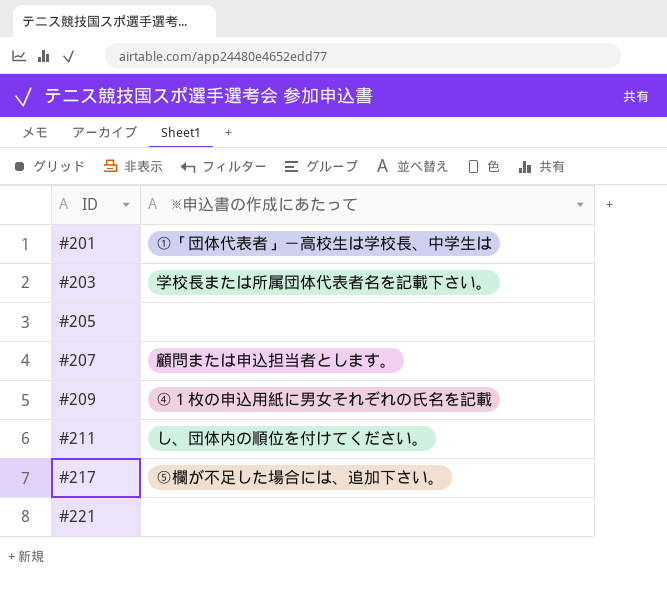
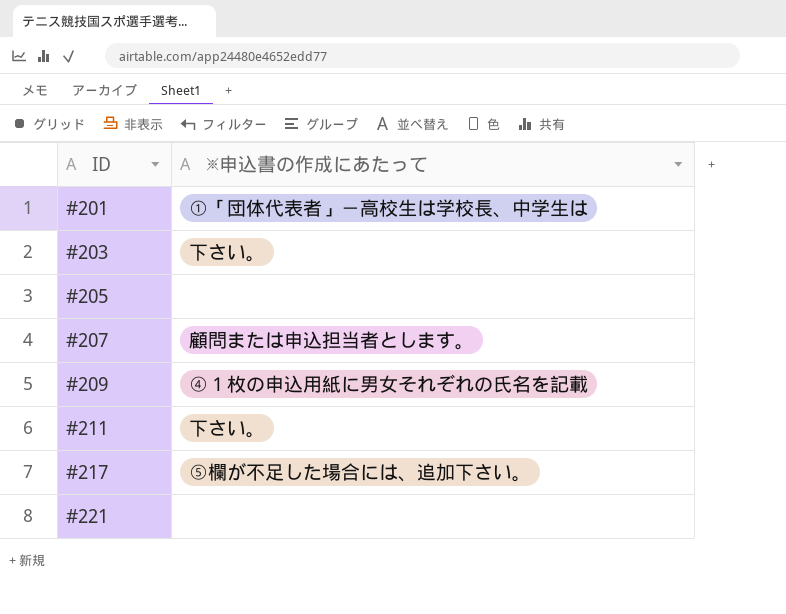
#203 | ※申込書の作成にあたって: 学校長または所属団体代表者名を記載下さい。 -> 下さい。
#211 | ※申込書の作成にあたって: し、団体内の順位を付けてください。 -> 下さい。

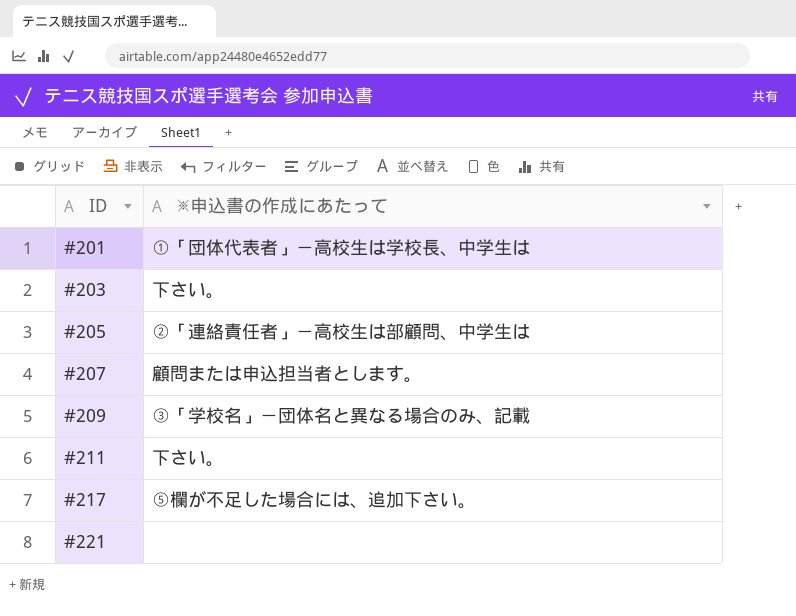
#205 | ※申込書の作成にあたって: none -> ②「連絡責任者」－高校生は部顧問、中学生は
#209 | ※申込書の作成にあたって: ④１枚の申込用紙に男女それぞれの氏名を記載 -> ③「学校名」－団体名と異なる場合のみ、記載

